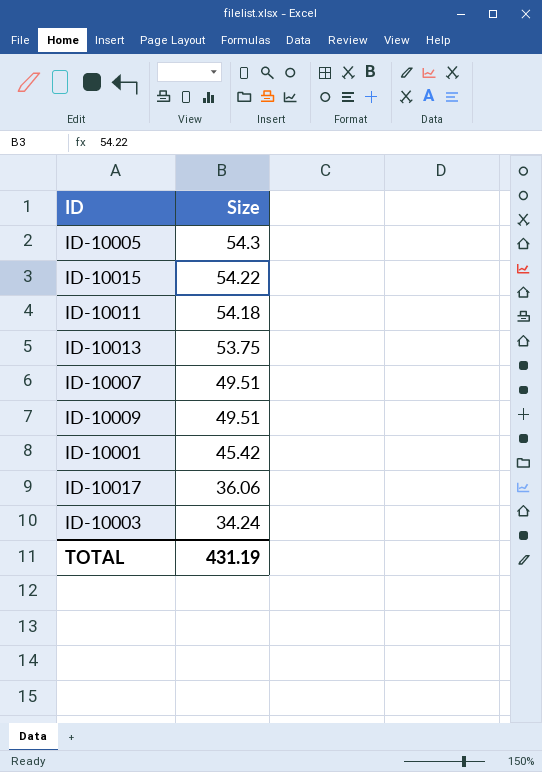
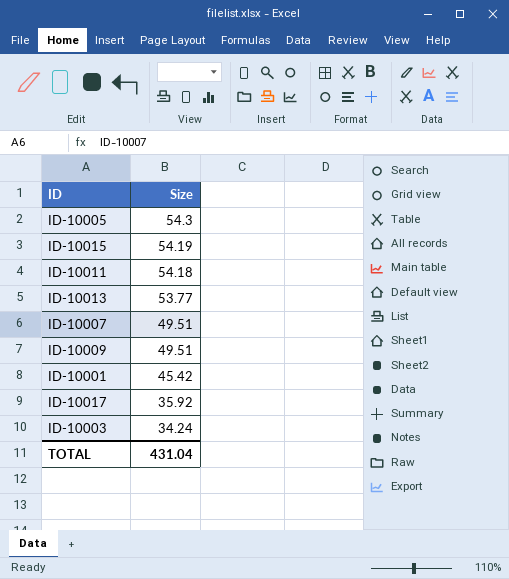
ID-10015 | Size: 54.22 -> 54.19
ID-10013 | Size: 53.75 -> 53.77
ID-10017 | Size: 36.06 -> 35.92
TOTAL | Size: 431.19 -> 431.04

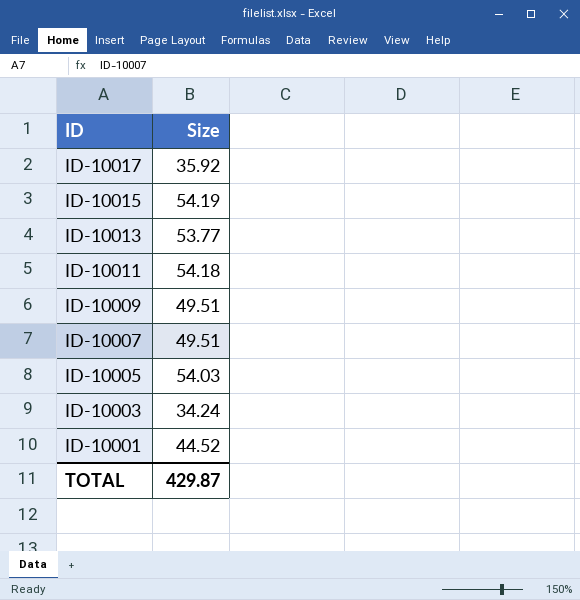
row order: Size descending -> ID descending
ID-10005 | Size: 54.3 -> 54.03
ID-10001 | Size: 45.42 -> 44.52
TOTAL | Size: 431.04 -> 429.87

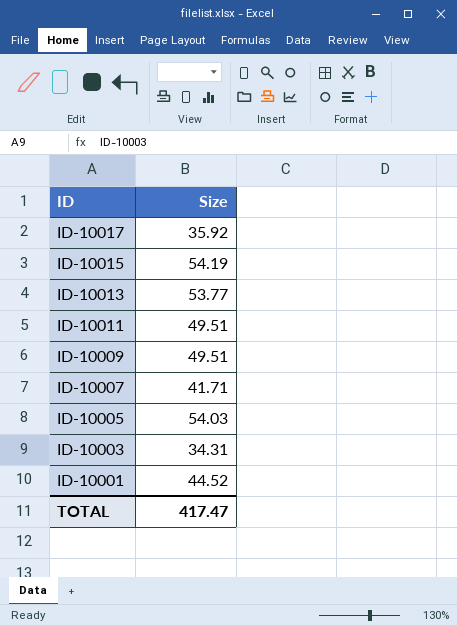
ID-10011 | Size: 54.18 -> 49.51
ID-10007 | Size: 49.51 -> 41.71
ID-10003 | Size: 34.24 -> 34.31
TOTAL | Size: 429.87 -> 417.47

